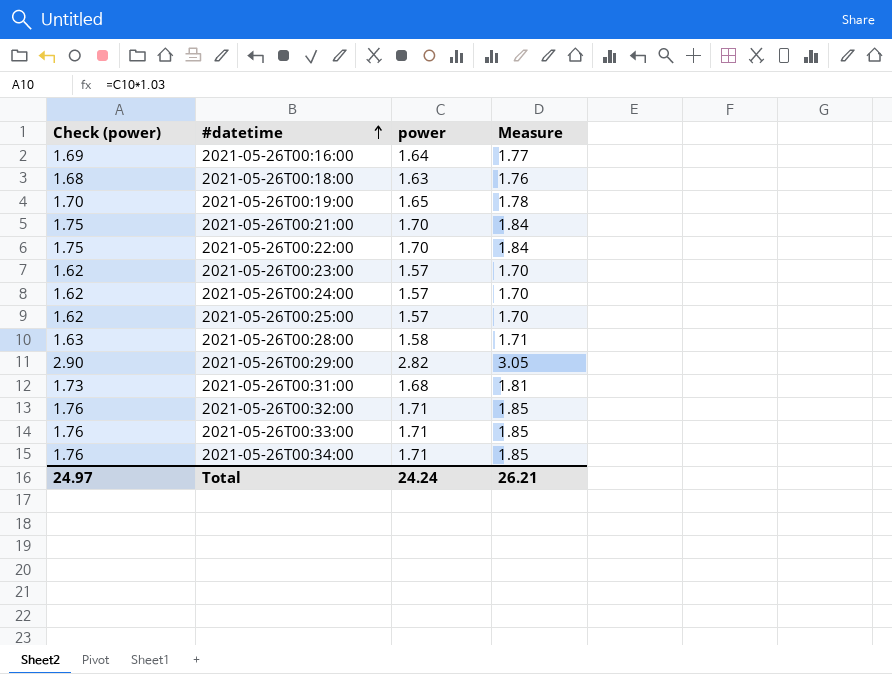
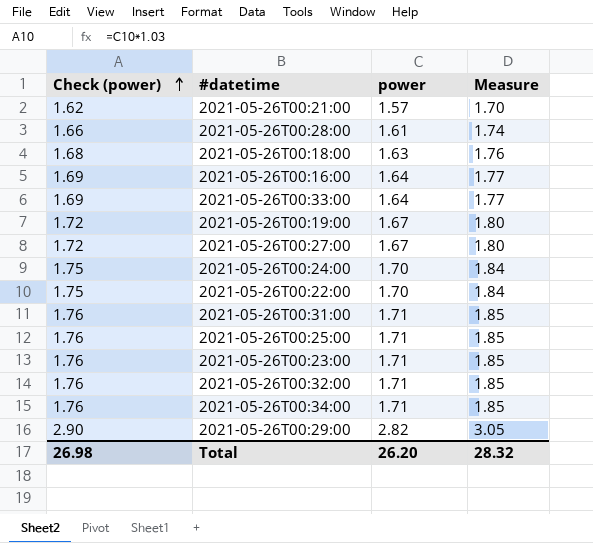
row order: #datetime ascending -> Check (power) ascending
2021-05-26T00:21:00 | Check (power): 1.75 -> 1.62
2021-05-26T00:21:00 | power: 1.70 -> 1.57
2021-05-26T00:21:00 | Measure: 1.84 -> 1.70
2021-05-26T00:28:00 | Check (power): 1.63 -> 1.66
2021-05-26T00:28:00 | power: 1.58 -> 1.61
2021-05-26T00:28:00 | Measure: 1.71 -> 1.74
2021-05-26T00:33:00 | Check (power): 1.76 -> 1.69
2021-05-26T00:33:00 | power: 1.71 -> 1.64
2021-05-26T00:33:00 | Measure: 1.85 -> 1.77
2021-05-26T00:19:00 | Check (power): 1.70 -> 1.72
2021-05-26T00:19:00 | power: 1.65 -> 1.67
2021-05-26T00:19:00 | Measure: 1.78 -> 1.80
row 2021-05-26T00:27:00: none -> 1.72 | 1.67 | 1.80
2021-05-26T00:24:00 | Check (power): 1.62 -> 1.75
2021-05-26T00:24:00 | power: 1.57 -> 1.70
2021-05-26T00:24:00 | Measure: 1.70 -> 1.84
2021-05-26T00:31:00 | Check (power): 1.73 -> 1.76
2021-05-26T00:31:00 | power: 1.68 -> 1.71
2021-05-26T00:31:00 | Measure: 1.81 -> 1.85
2021-05-26T00:25:00 | Check (power): 1.62 -> 1.76
2021-05-26T00:25:00 | power: 1.57 -> 1.71
2021-05-26T00:25:00 | Measure: 1.70 -> 1.85
2021-05-26T00:23:00 | Check (power): 1.62 -> 1.76
2021-05-26T00:23:00 | power: 1.57 -> 1.71
2021-05-26T00:23:00 | Measure: 1.70 -> 1.85
Total | Check (power): 24.97 -> 26.98
Total | power: 24.24 -> 26.20
Total | Measure: 26.21 -> 28.32

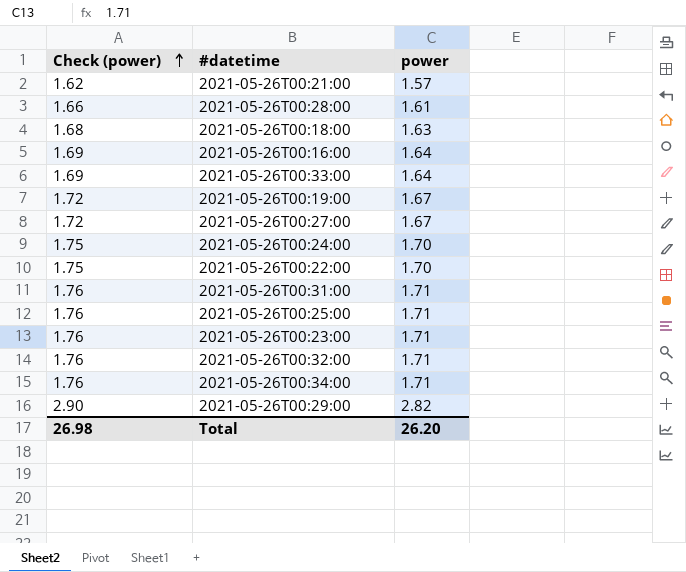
column Measure | formula: [power] * 1.08 -> none

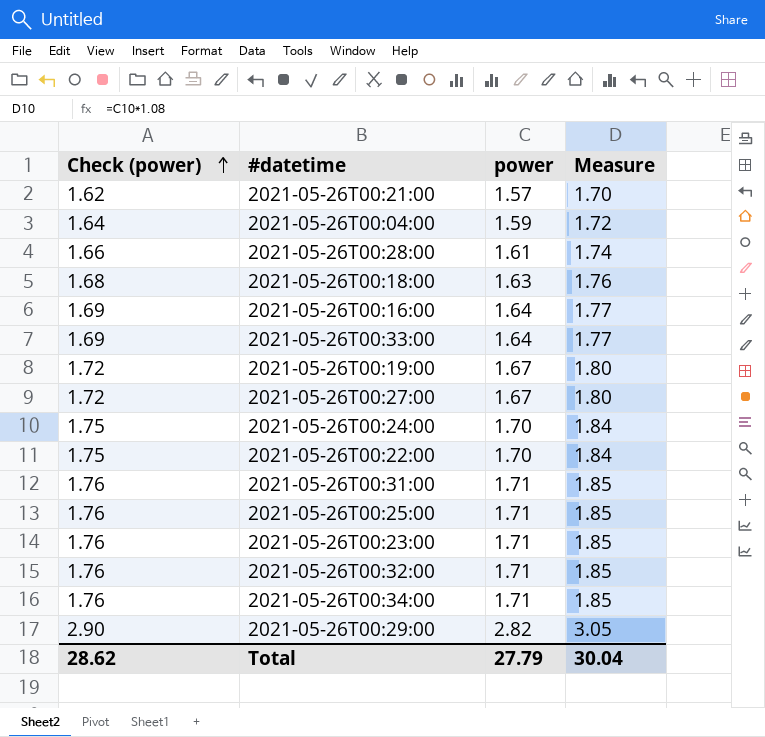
column Measure | formula: none -> [power] * 1.08
row 2021-05-26T00:04:00: none -> 1.64 | 1.59 | 1.72
Total | Check (power): 26.98 -> 28.62
Total | power: 26.20 -> 27.79

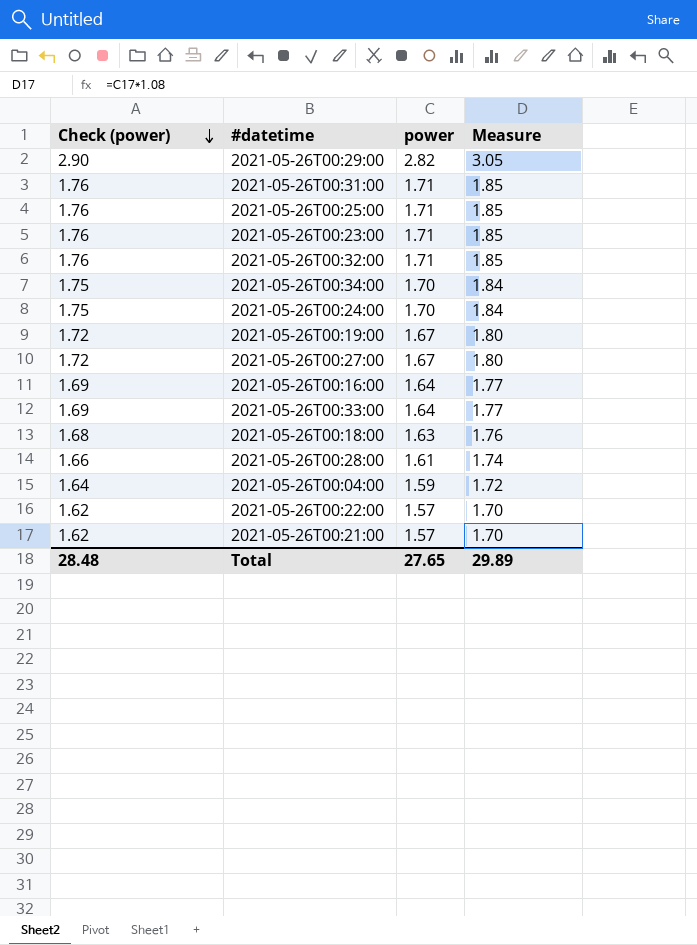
row order: Check (power) ascending -> Check (power) descending
2021-05-26T00:34:00 | Check (power): 1.76 -> 1.75
2021-05-26T00:34:00 | power: 1.71 -> 1.70
2021-05-26T00:34:00 | Measure: 1.85 -> 1.84
2021-05-26T00:22:00 | Check (power): 1.75 -> 1.62
2021-05-26T00:22:00 | power: 1.70 -> 1.57
2021-05-26T00:22:00 | Measure: 1.84 -> 1.70
Total | Check (power): 28.62 -> 28.48
Total | power: 27.79 -> 27.65
Total | Measure: 30.04 -> 29.89

